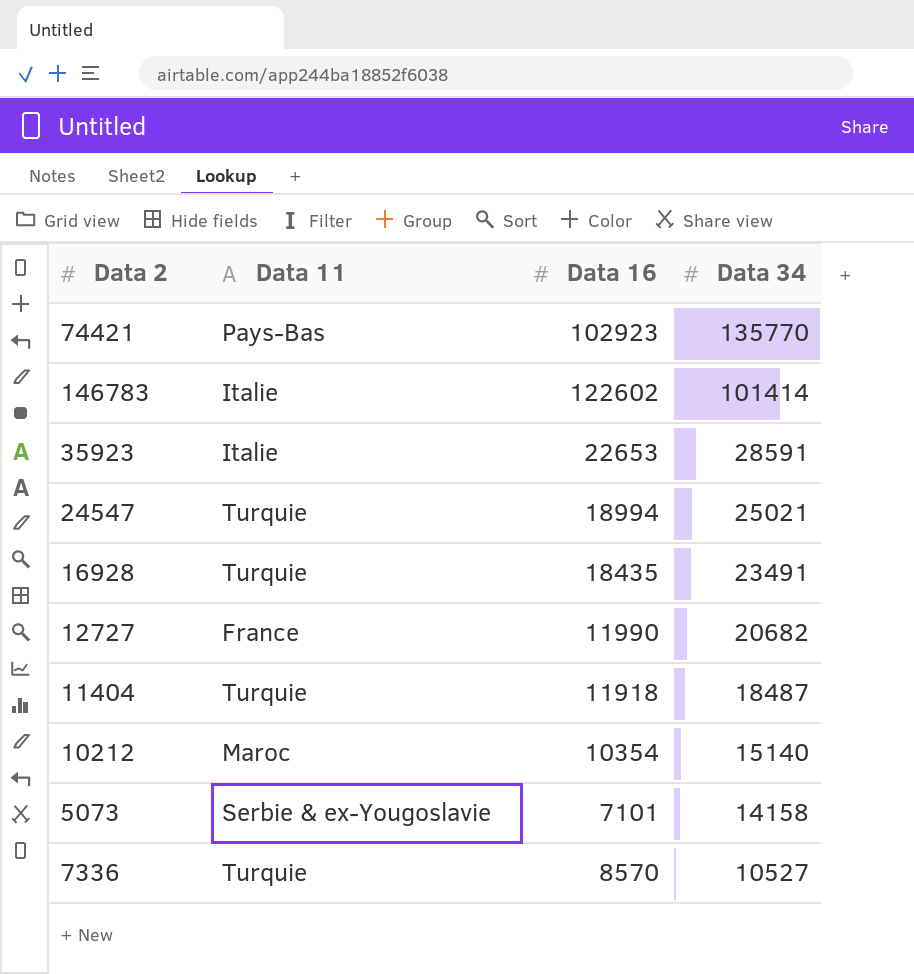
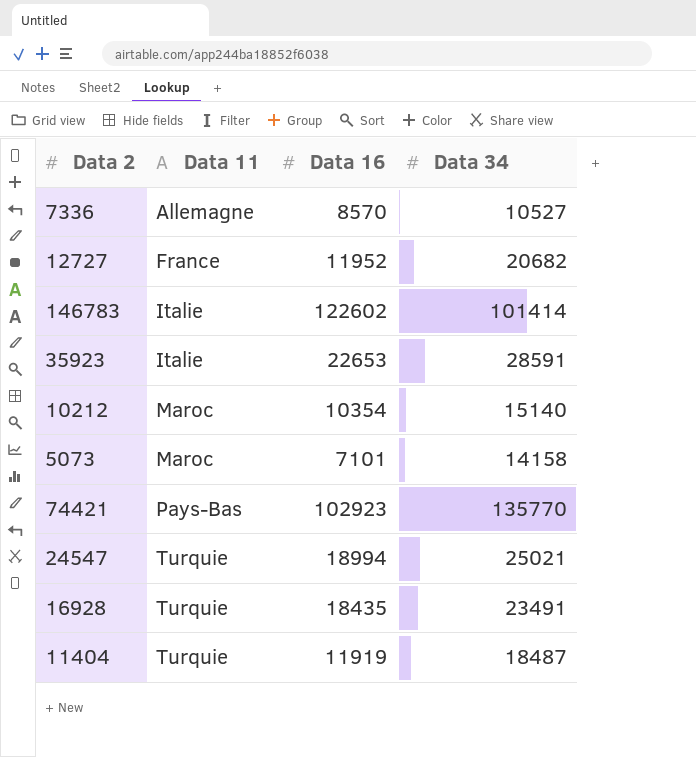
row order: Data 34 descending -> Data 11 ascending
7336 | Data 11: Turquie -> Allemagne
12727 | Data 16: 11990 -> 11952
5073 | Data 11: Serbie & ex-Yougoslavie -> Maroc
11404 | Data 16: 11918 -> 11919

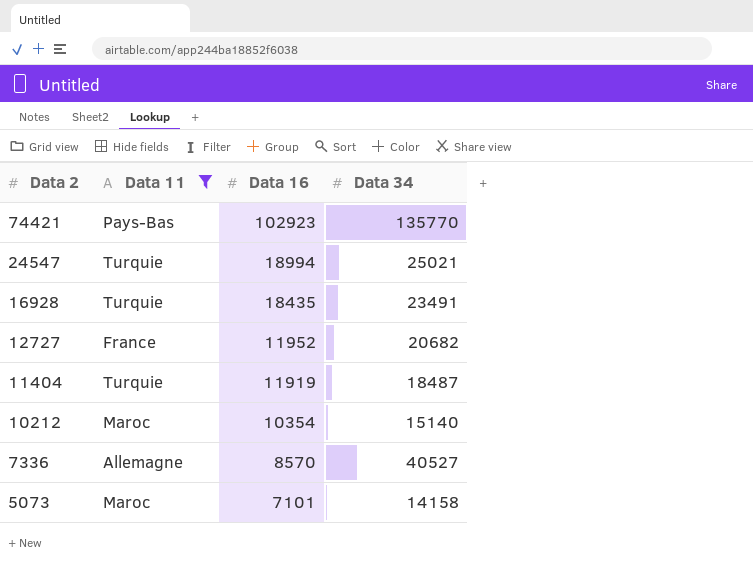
filter: none -> Data 11 != Italie
row order: Data 11 ascending -> Data 2 descending
7336 | Data 34: 10527 -> 40527

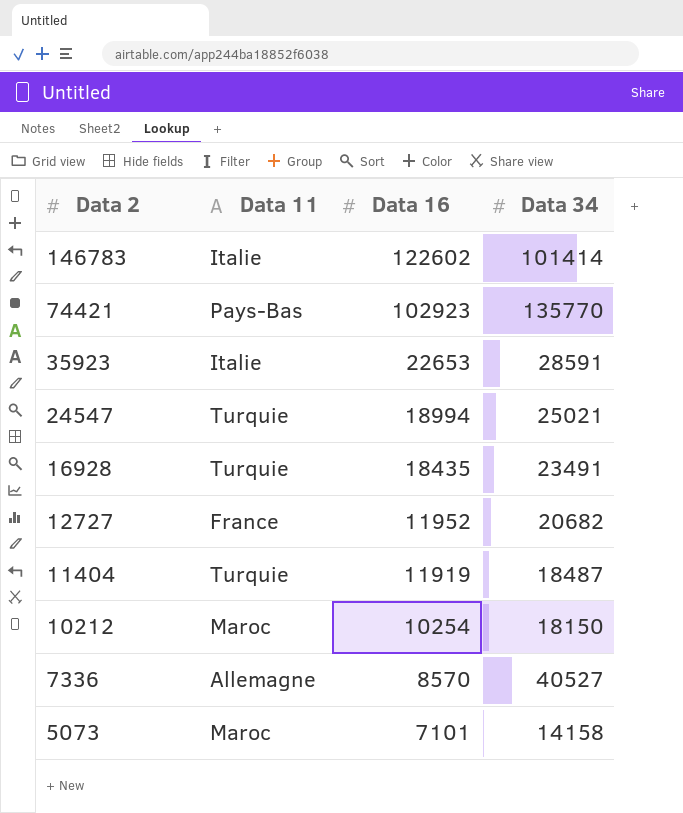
filter: Data 11 != Italie -> none
10212 | Data 16: 10354 -> 10254
10212 | Data 34: 15140 -> 18150

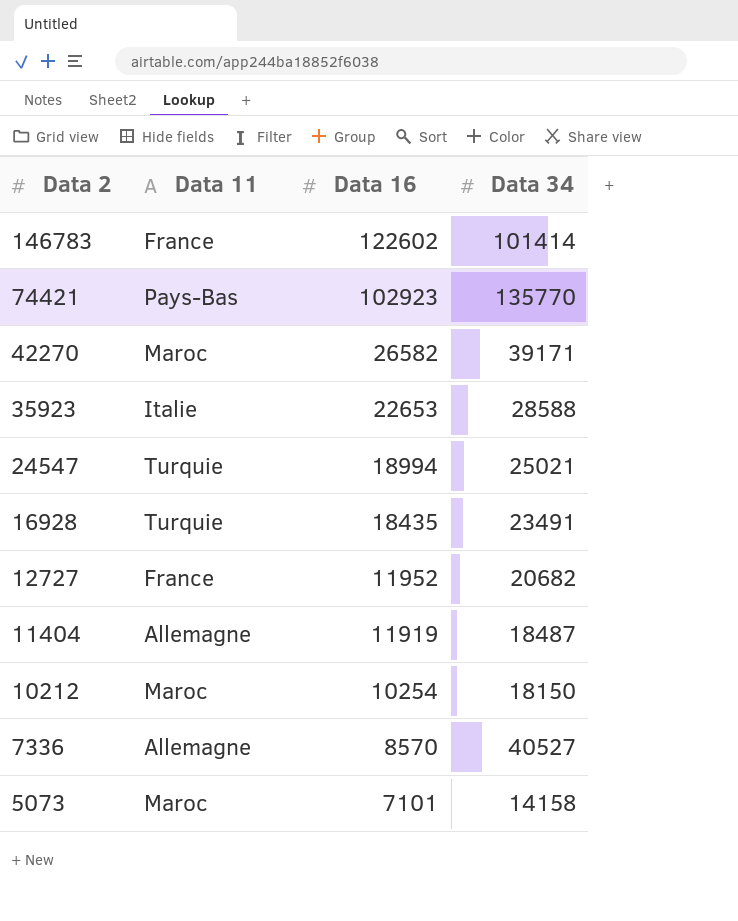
146783 | Data 11: Italie -> France
row 42270: none -> Maroc | 26582 | 39171
35923 | Data 34: 28591 -> 28588
11404 | Data 11: Turquie -> Allemagne

